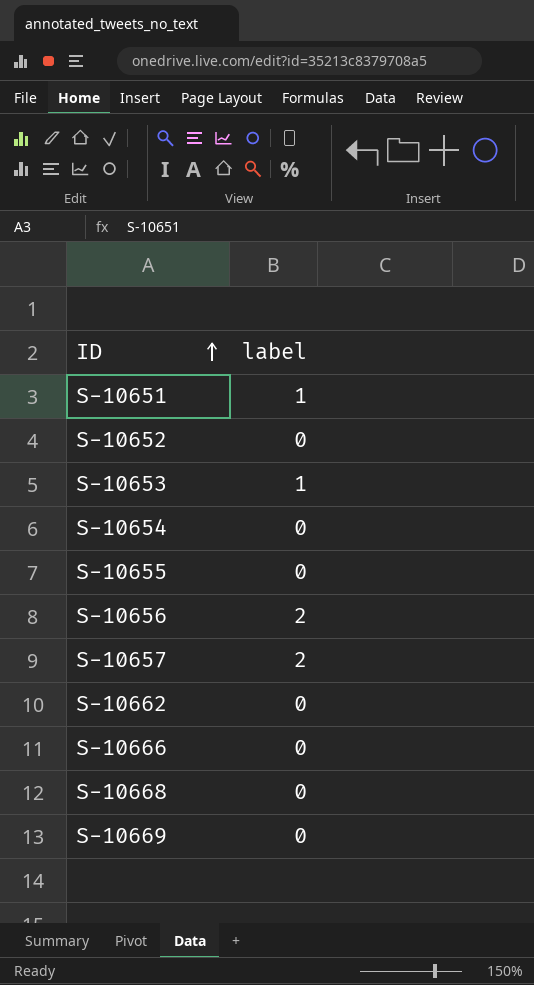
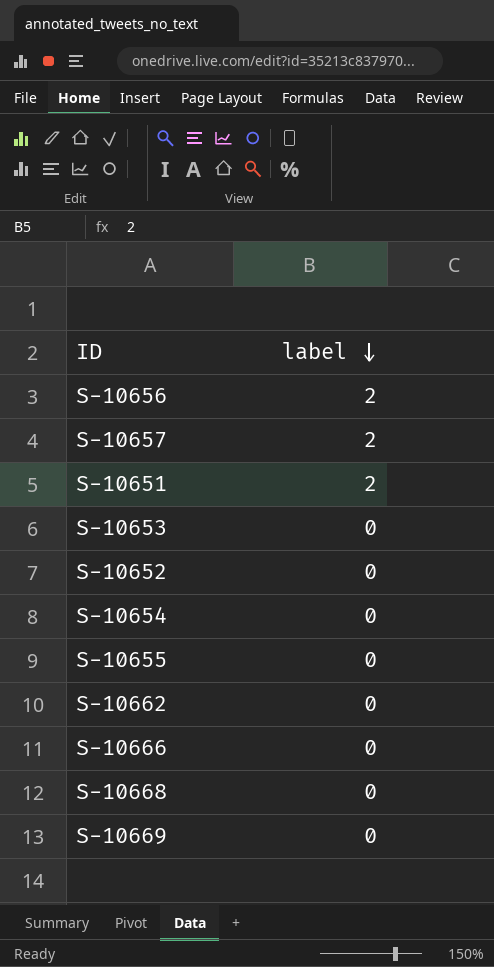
row order: ID ascending -> label descending
S-10651 | label: 1 -> 2
S-10653 | label: 1 -> 0

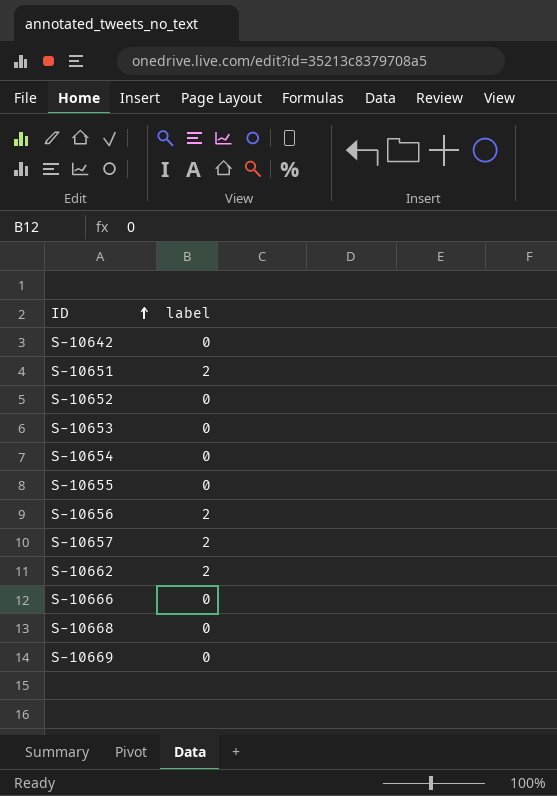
row order: label descending -> ID ascending
row S-10642: none -> 0
S-10662 | label: 0 -> 2

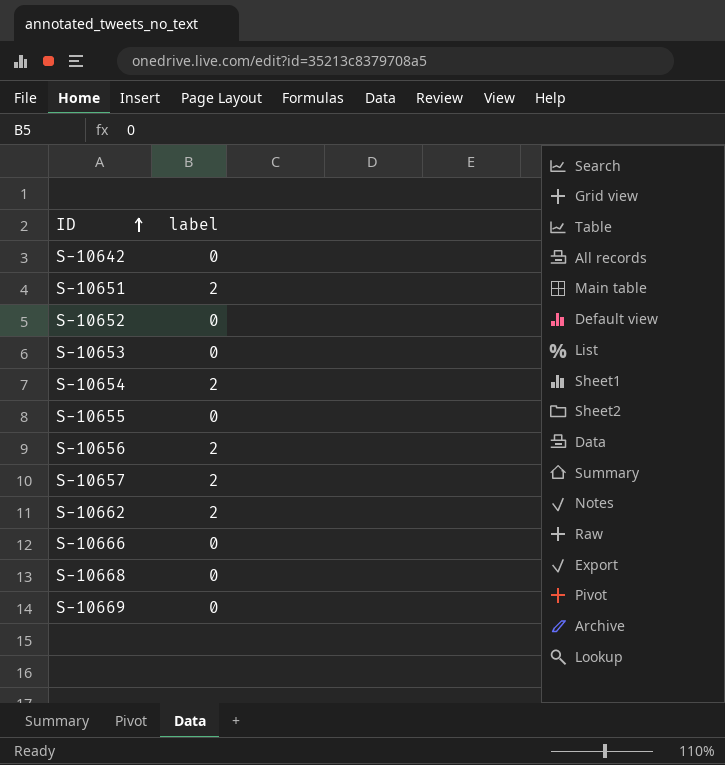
S-10654 | label: 0 -> 2

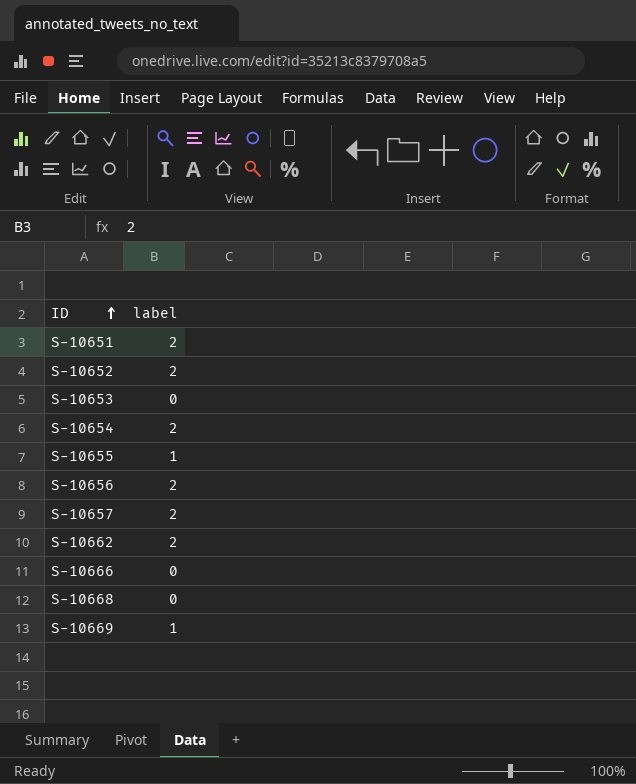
row S-10642: 0 -> none
S-10652 | label: 0 -> 2
S-10655 | label: 0 -> 1
S-10669 | label: 0 -> 1

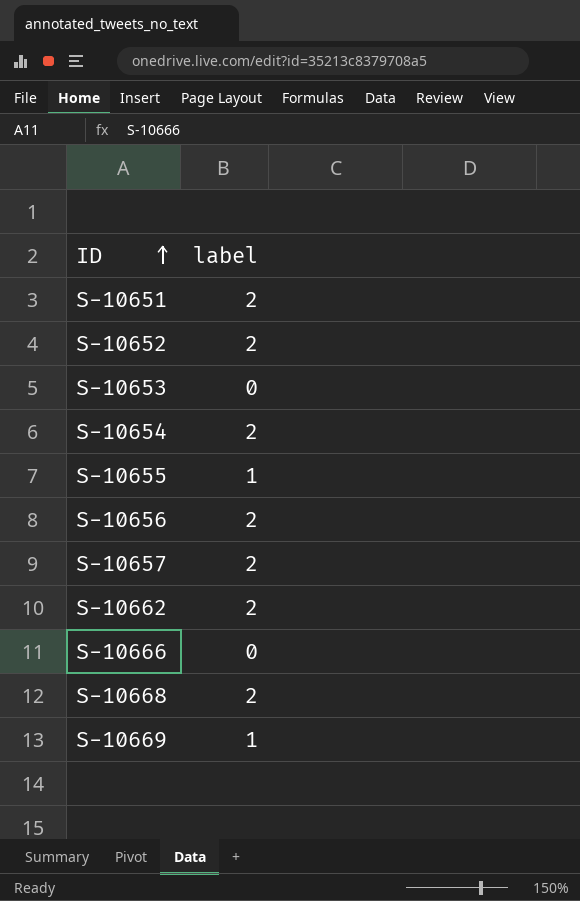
S-10668 | label: 0 -> 2

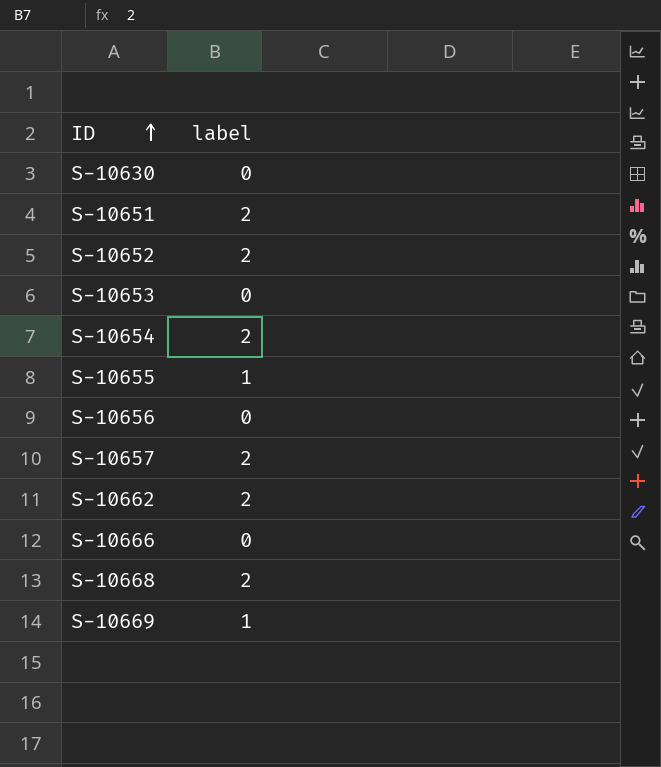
row S-10630: none -> 0
S-10656 | label: 2 -> 0

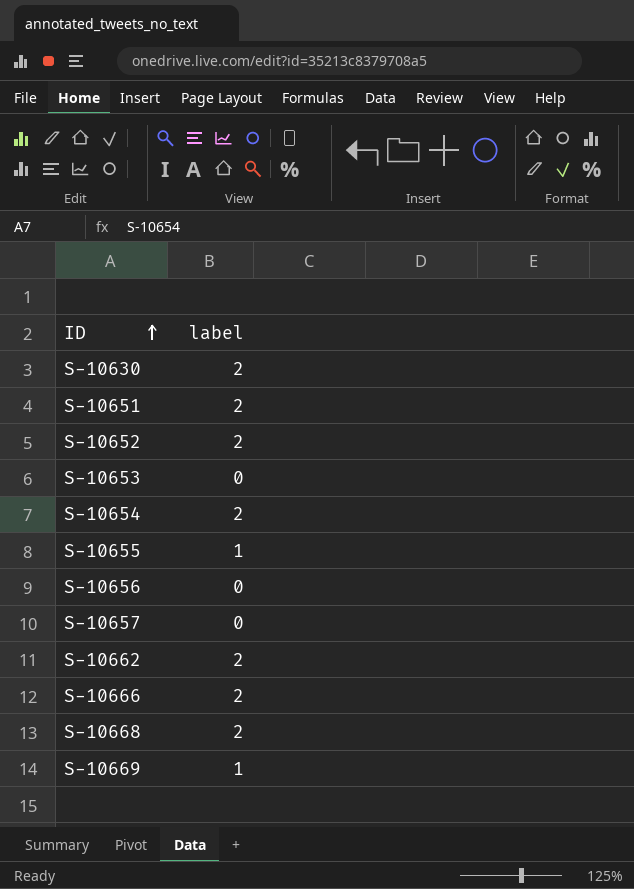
S-10630 | label: 0 -> 2
S-10657 | label: 2 -> 0
S-10666 | label: 0 -> 2

